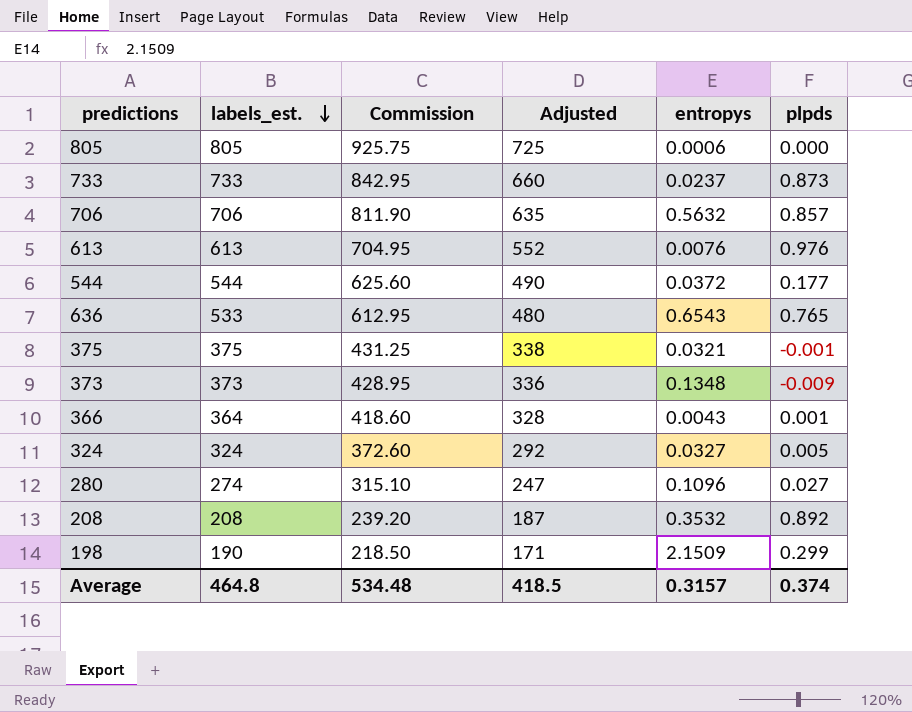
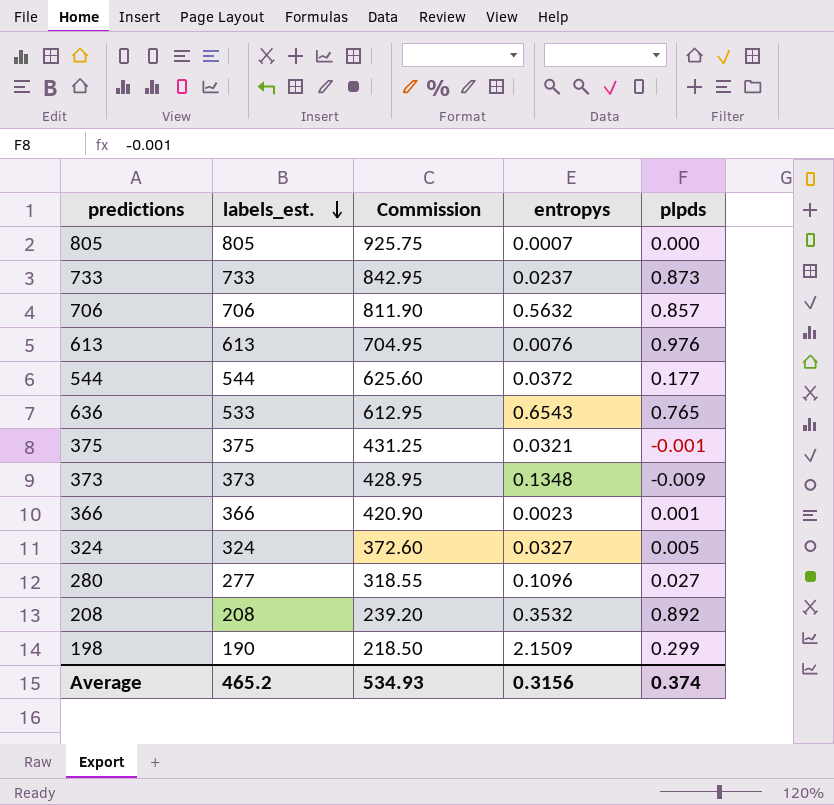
column Adjusted | formula: [labels_est.] * 0.9 -> none
805 | entropys: 0.0006 -> 0.0007
366 | labels_est.: 364 -> 366
366 | Commission: 418.60 -> 420.90
366 | entropys: 0.0043 -> 0.0023
280 | labels_est.: 274 -> 277
280 | Commission: 315.10 -> 318.55
Average | labels_est.: 464.8 -> 465.2
Average | Commission: 534.48 -> 534.93
Average | entropys: 0.3157 -> 0.3156

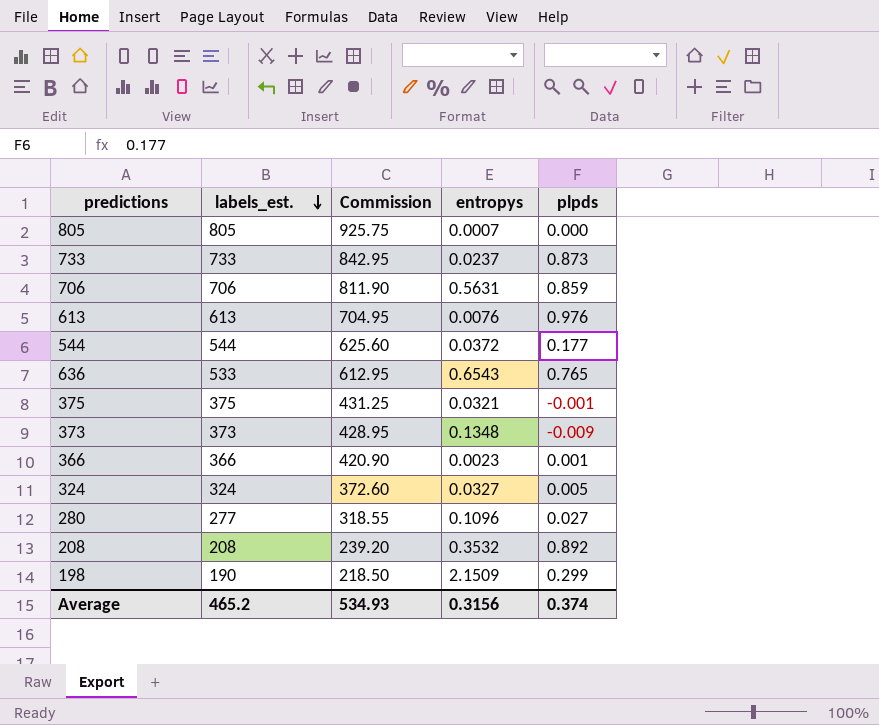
706 | entropys: 0.5632 -> 0.5631
706 | plpds: 0.857 -> 0.859

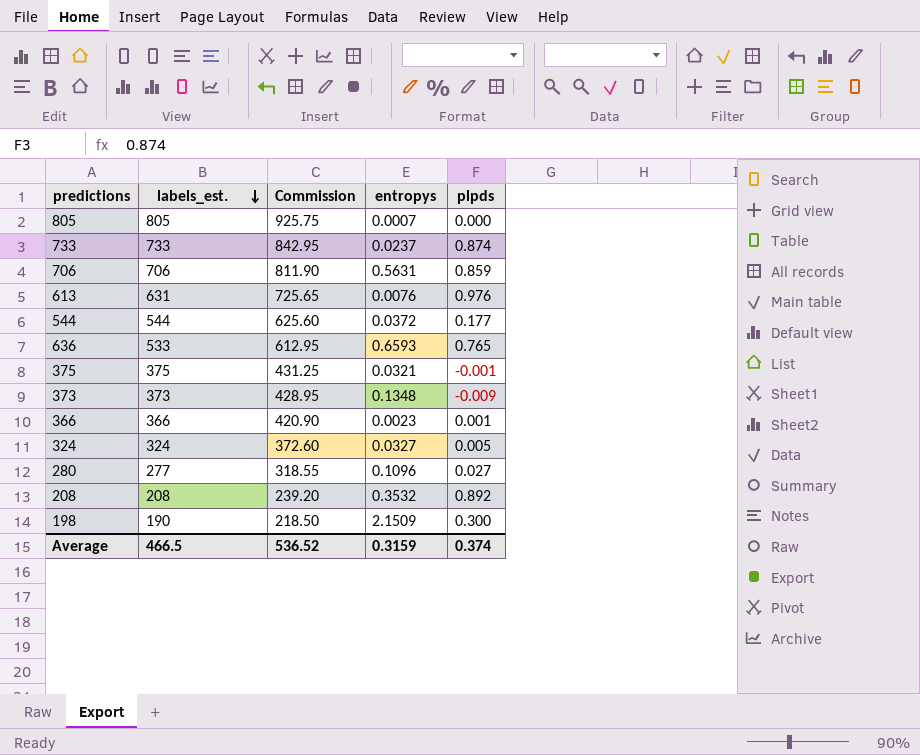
733 | plpds: 0.873 -> 0.874
613 | labels_est.: 613 -> 631
613 | Commission: 704.95 -> 725.65
636 | entropys: 0.6543 -> 0.6593
198 | plpds: 0.299 -> 0.300
Average | labels_est.: 465.2 -> 466.5
Average | Commission: 534.93 -> 536.52
Average | entropys: 0.3156 -> 0.3159

